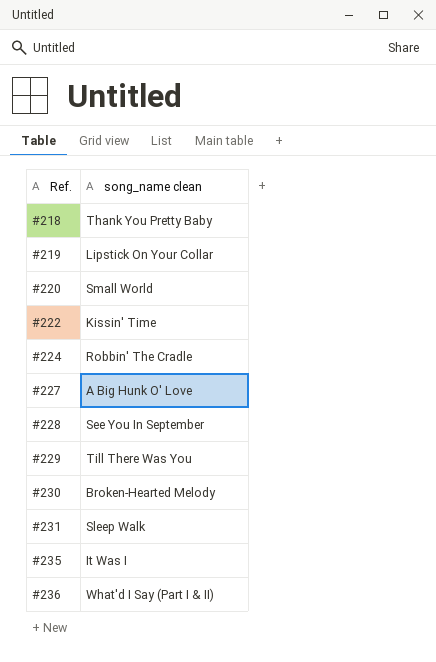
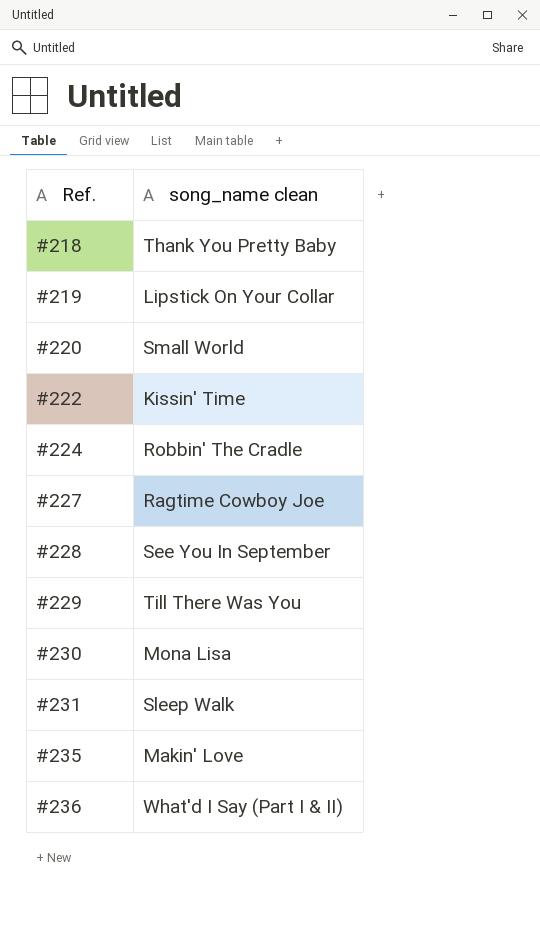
#227 | song_name clean: A Big Hunk O' Love -> Ragtime Cowboy Joe
#230 | song_name clean: Broken-Hearted Melody -> Mona Lisa
#235 | song_name clean: It Was I -> Makin' Love

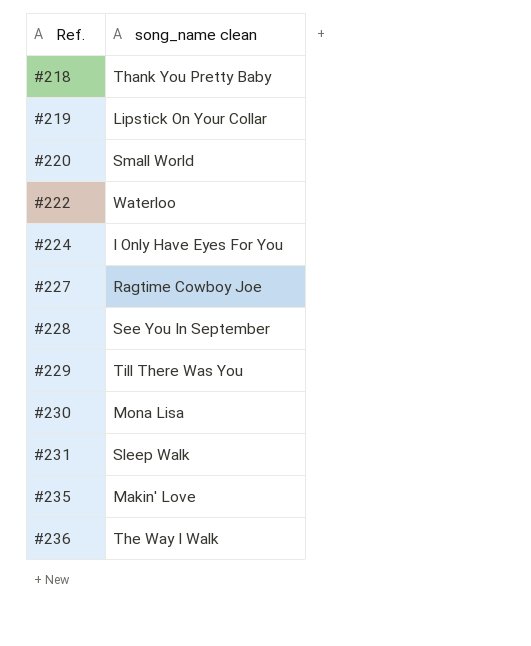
#222 | song_name clean: Kissin' Time -> Waterloo
#224 | song_name clean: Robbin' The Cradle -> I Only Have Eyes For You
#236 | song_name clean: What'd I Say (Part I & II) -> The Way I Walk

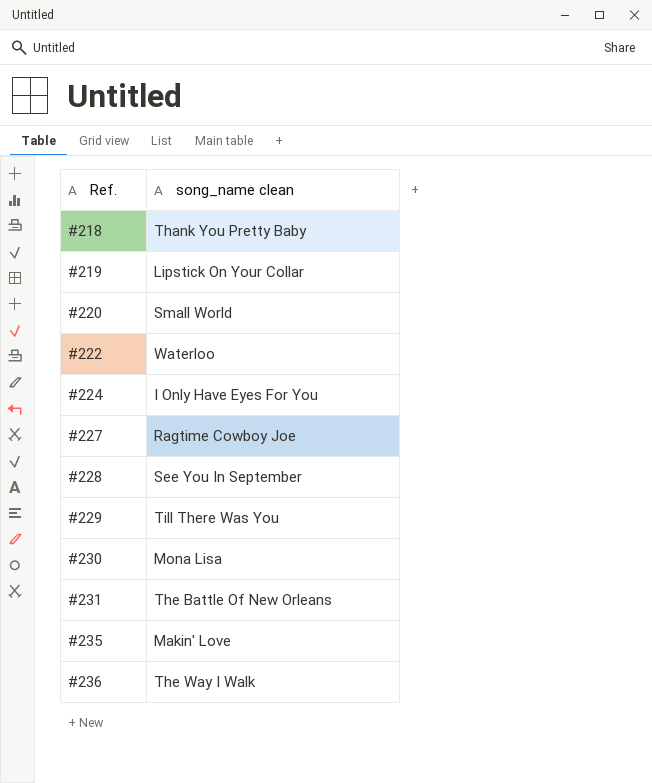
#231 | song_name clean: Sleep Walk -> The Battle Of New Orleans

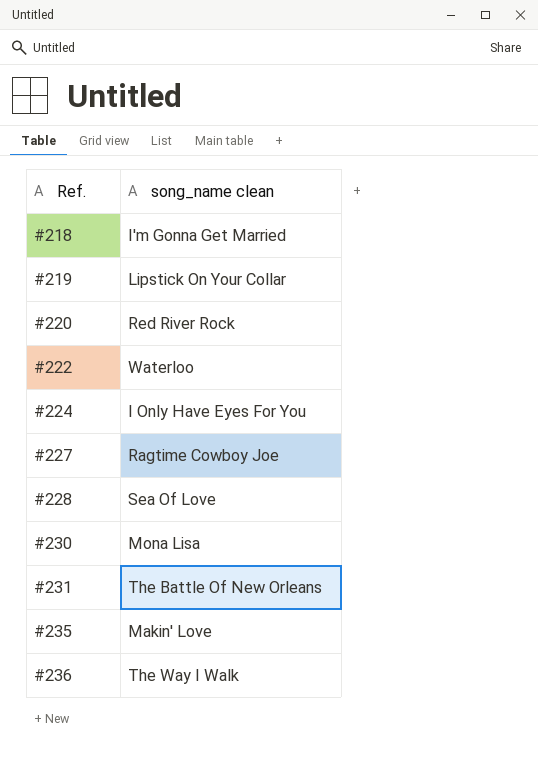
row #229: Till There Was You -> none
#218 | song_name clean: Thank You Pretty Baby -> I'm Gonna Get Married
#220 | song_name clean: Small World -> Red River Rock
#228 | song_name clean: See You In September -> Sea Of Love

